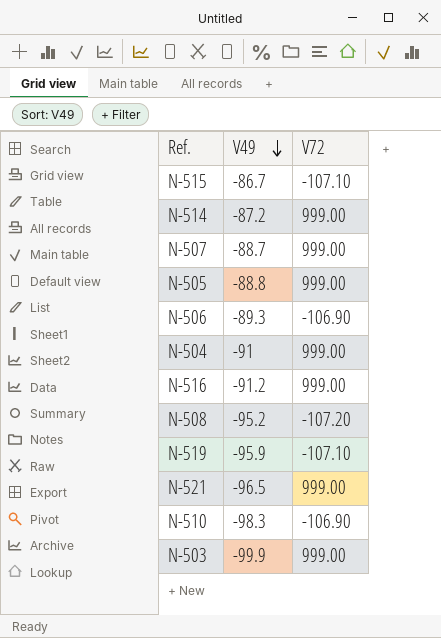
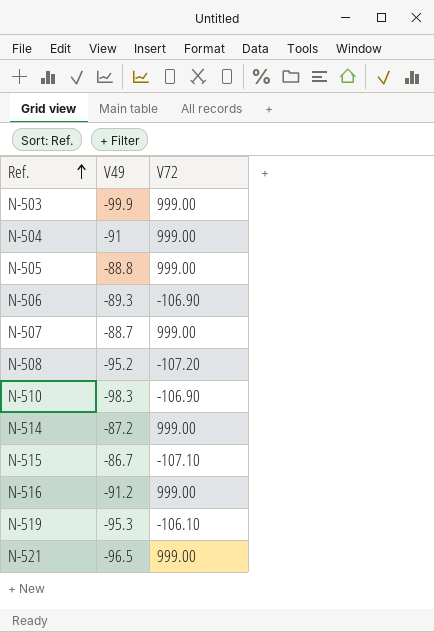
row order: V49 descending -> Ref. ascending
N-519 | V49: -95.9 -> -95.3
N-519 | V72: -107.10 -> -106.10

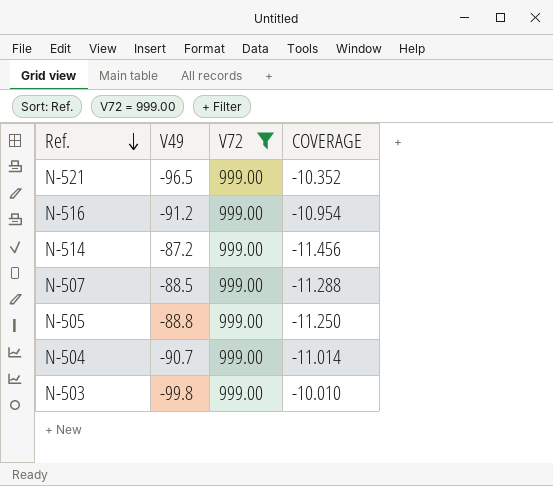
filter: none -> V72 = 999.00
row order: Ref. ascending -> Ref. descending
column COVERAGE | formula: none -> [V72] / [V49]
N-507 | V49: -88.7 -> -88.5
N-504 | V49: -91 -> -90.7
N-503 | V49: -99.9 -> -99.8

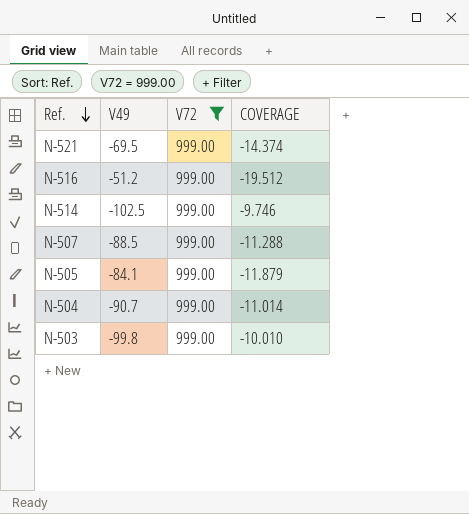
N-521 | V49: -96.5 -> -69.5
N-521 | COVERAGE: -10.352 -> -14.374
N-516 | V49: -91.2 -> -51.2
N-516 | COVERAGE: -10.954 -> -19.512
N-514 | V49: -87.2 -> -102.5
N-514 | COVERAGE: -11.456 -> -9.746
N-505 | V49: -88.8 -> -84.1
N-505 | COVERAGE: -11.250 -> -11.879

